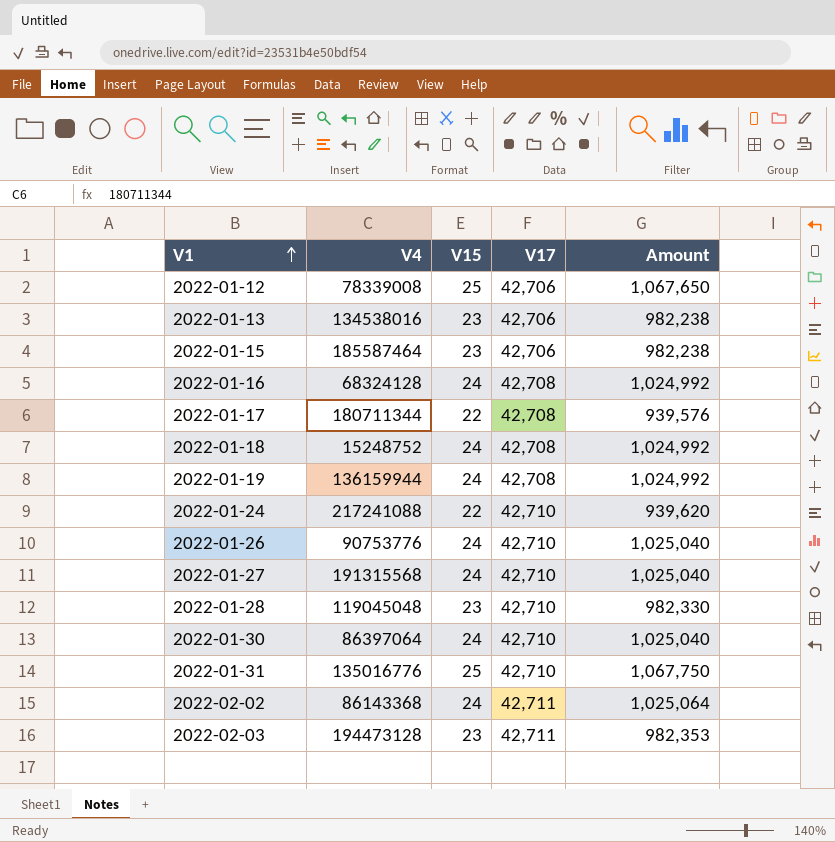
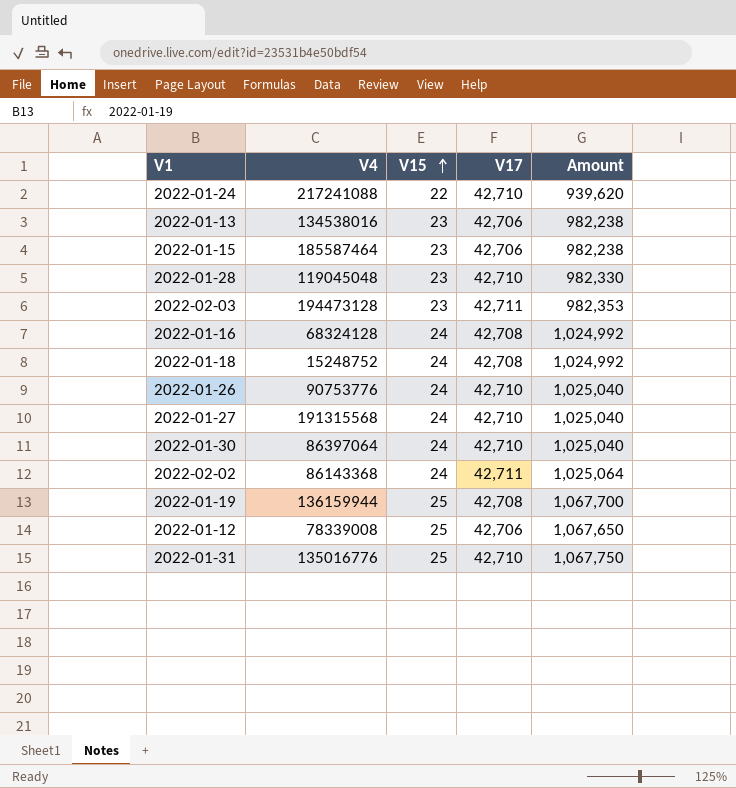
row order: V1 ascending -> V15 ascending
row 2022-01-17: 180711344 | 22 | 42,708 | 939,576 -> none
2022-01-19 | V15: 24 -> 25
2022-01-19 | Amount: 1,024,992 -> 1,067,700

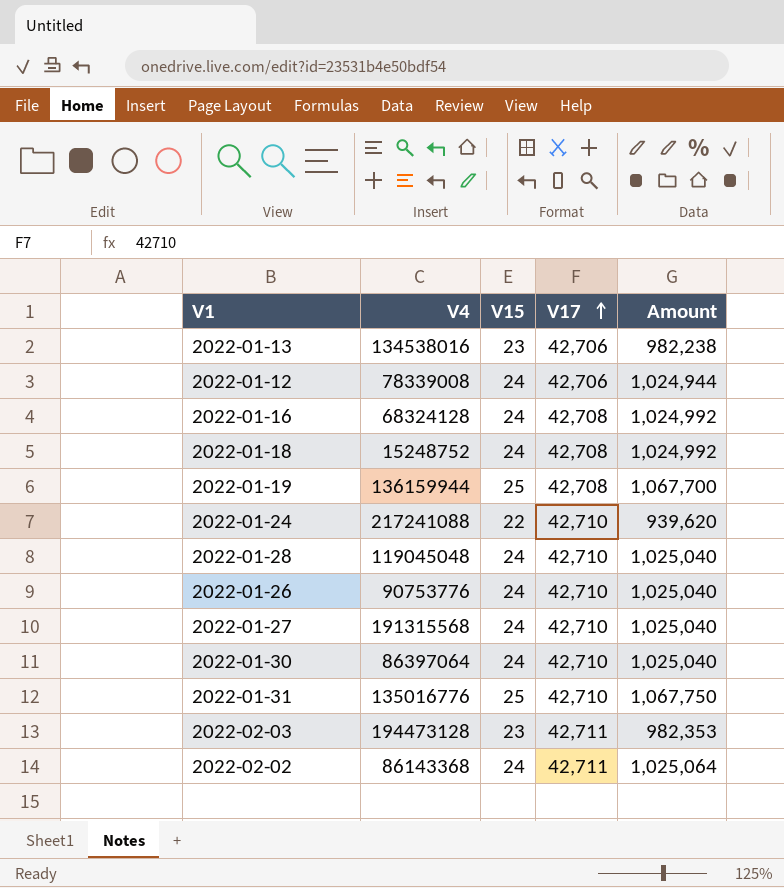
row order: V15 ascending -> V17 ascending
row 2022-01-15: 185587464 | 23 | 42,706 | 982,238 -> none
2022-01-12 | V15: 25 -> 24
2022-01-12 | Amount: 1,067,650 -> 1,024,944
2022-01-28 | V15: 23 -> 24
2022-01-28 | Amount: 982,330 -> 1,025,040

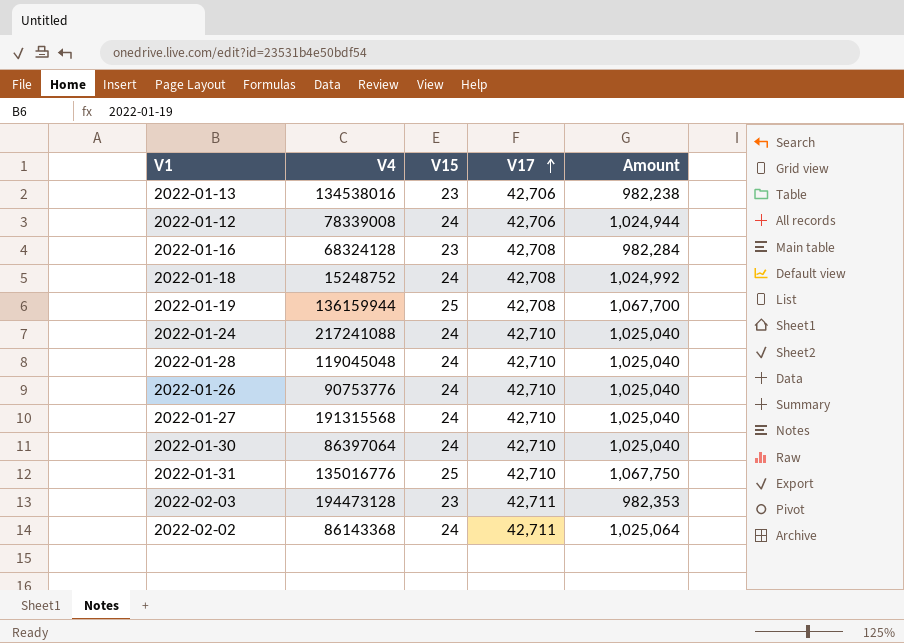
2022-01-16 | V15: 24 -> 23
2022-01-16 | Amount: 1,024,992 -> 982,284
2022-01-24 | V15: 22 -> 24
2022-01-24 | Amount: 939,620 -> 1,025,040

